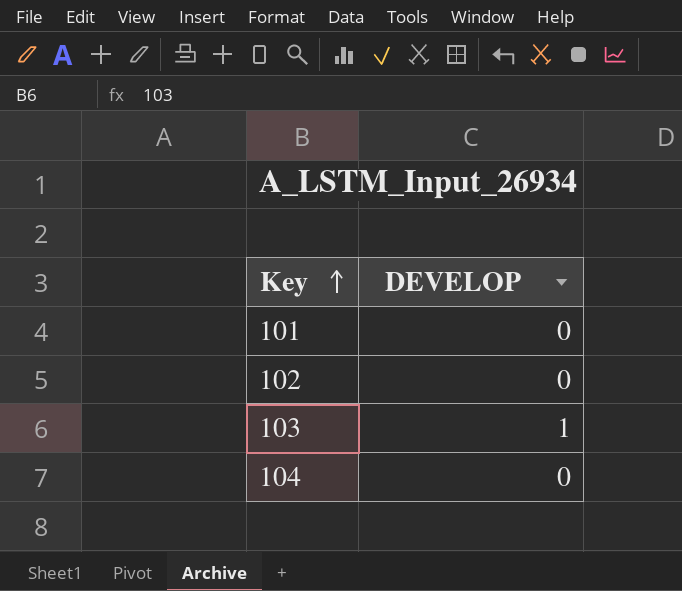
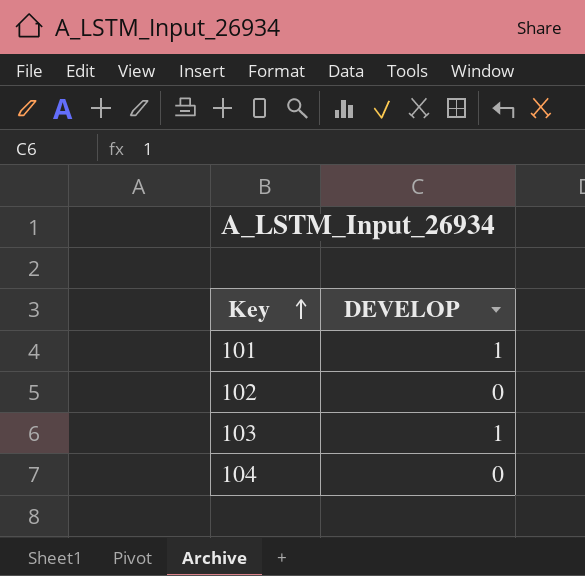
101 | DEVELOP: 0 -> 1

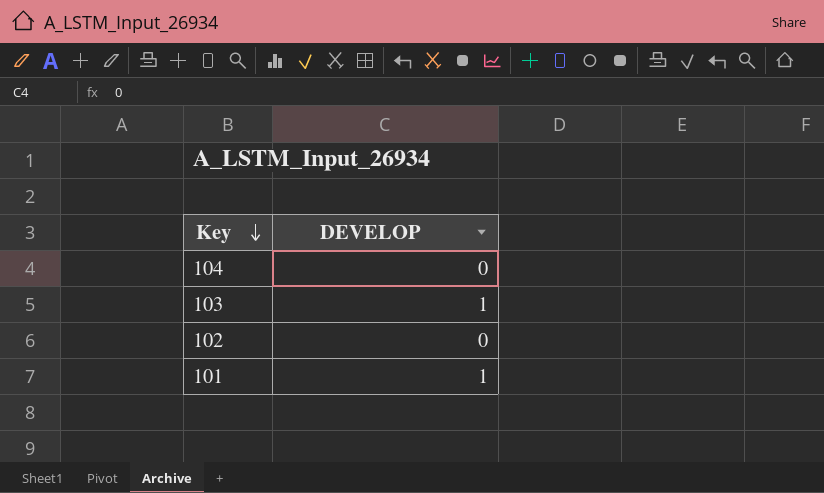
row order: Key ascending -> Key descending

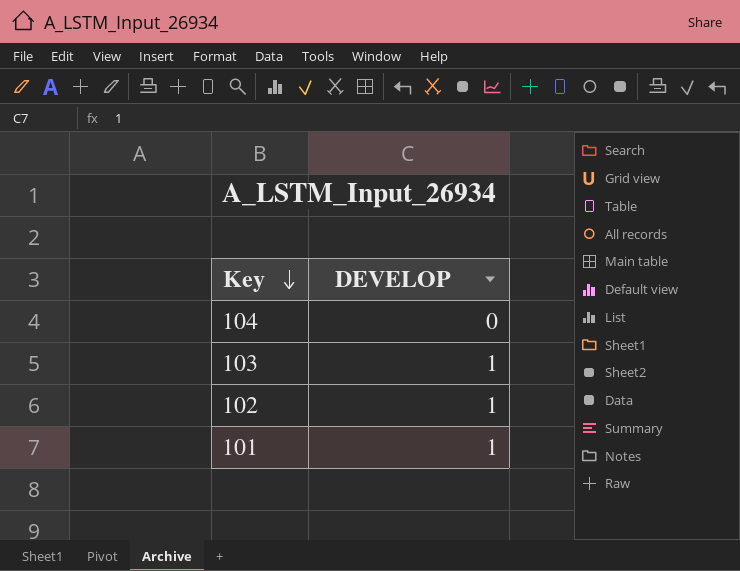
102 | DEVELOP: 0 -> 1

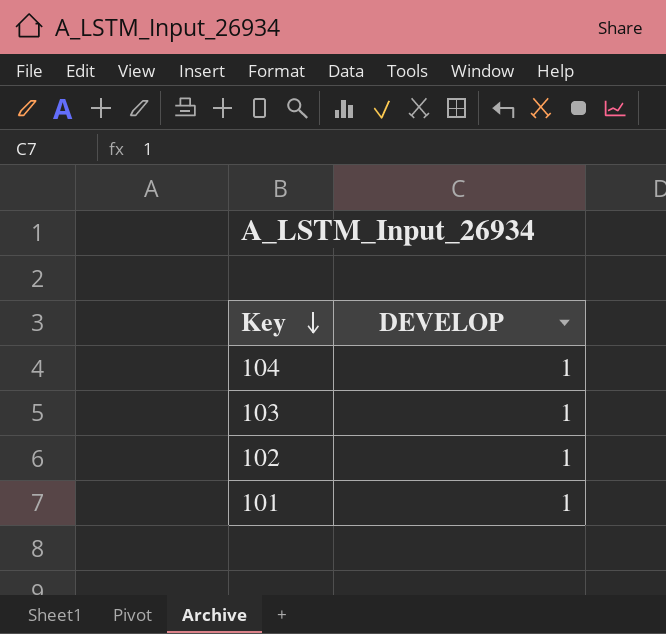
104 | DEVELOP: 0 -> 1

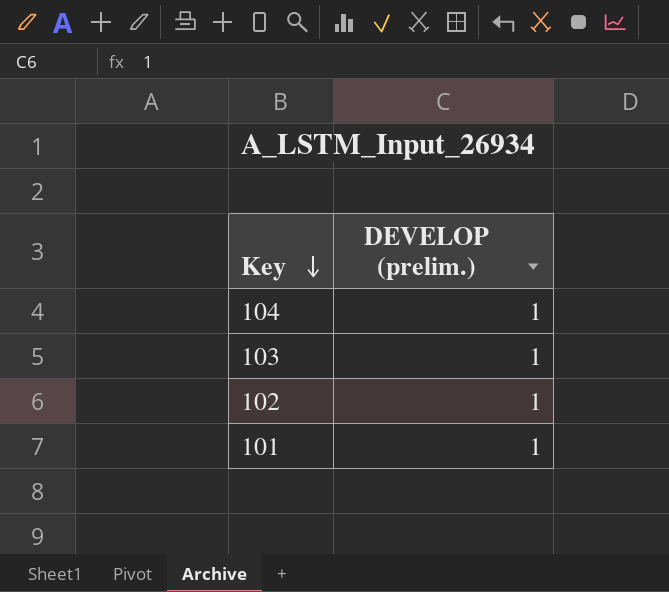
column name: DEVELOP -> DEVELOP (prelim.)

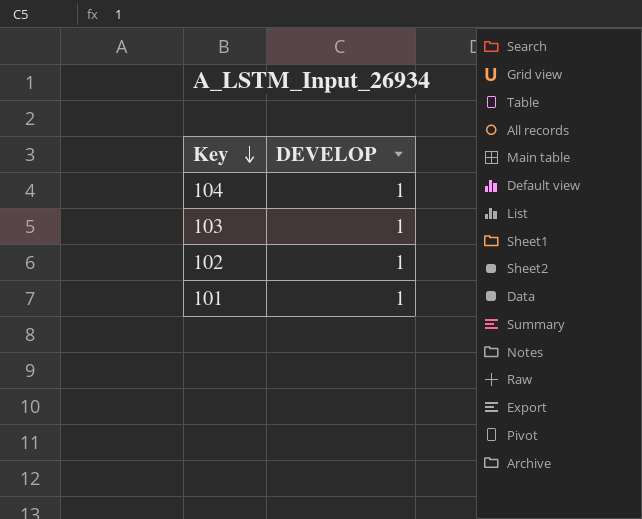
column name: DEVELOP (prelim.) -> DEVELOP

